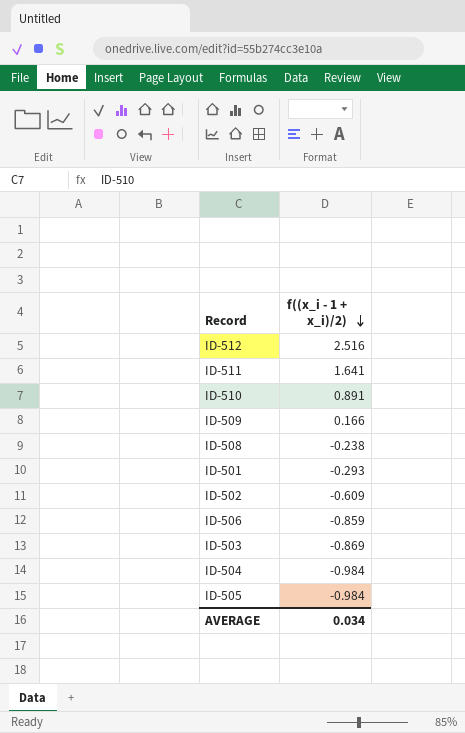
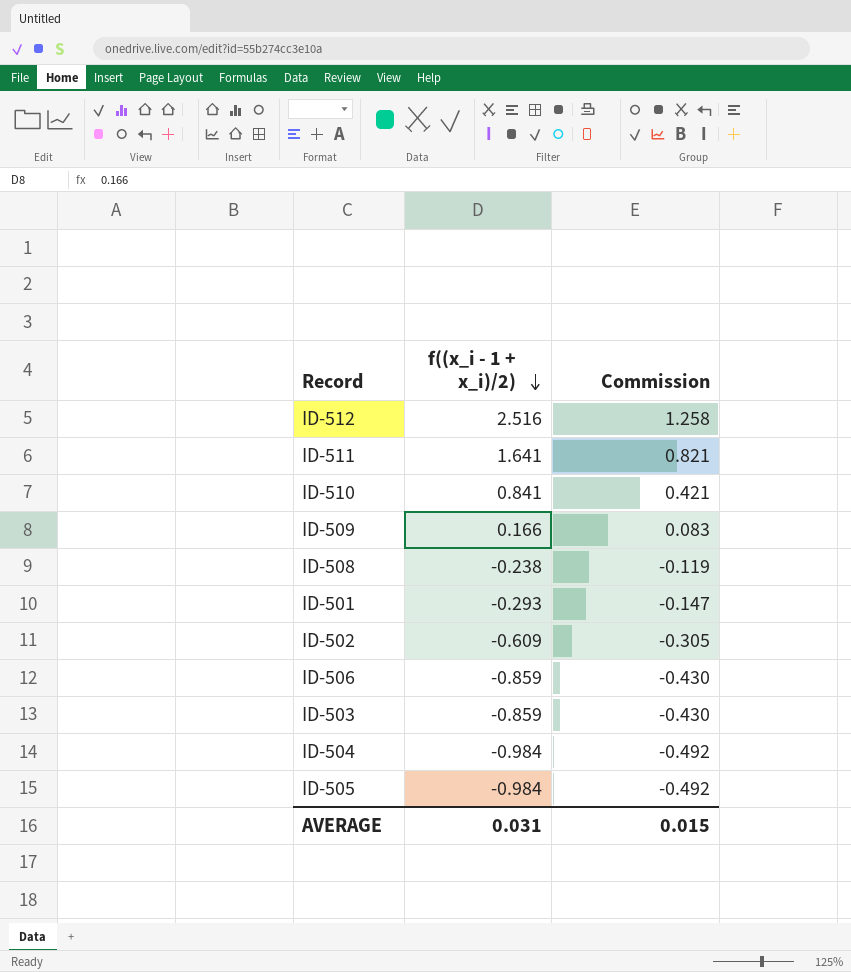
column Commission | formula: none -> [f((x_i - 1 + x_i)/2)] * 0.5
ID-510 | f((x_i - 1 + x_i)/2): 0.891 -> 0.841
ID-503 | f((x_i - 1 + x_i)/2): -0.869 -> -0.859
AVERAGE | f((x_i - 1 + x_i)/2): 0.034 -> 0.031

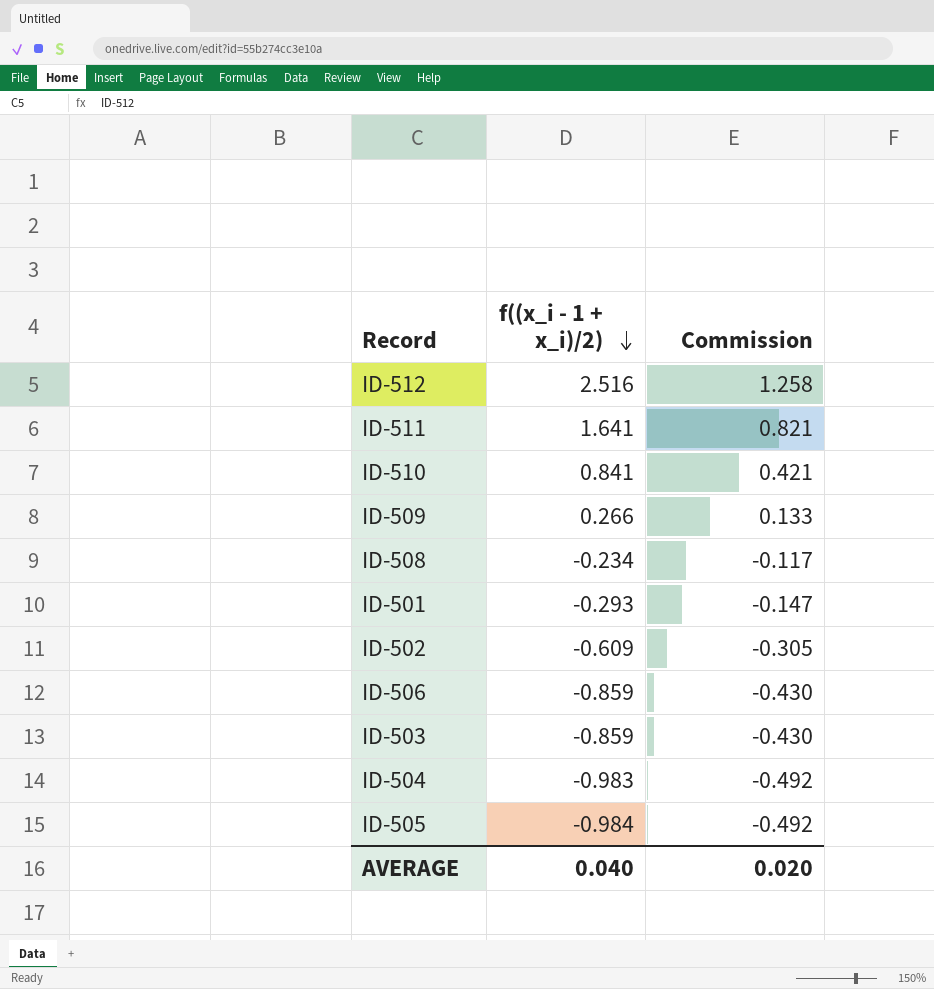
ID-509 | f((x_i - 1 + x_i)/2): 0.166 -> 0.266
ID-509 | Commission: 0.083 -> 0.133
ID-508 | f((x_i - 1 + x_i)/2): -0.238 -> -0.234
ID-508 | Commission: -0.119 -> -0.117
ID-504 | f((x_i - 1 + x_i)/2): -0.984 -> -0.983
AVERAGE | f((x_i - 1 + x_i)/2): 0.031 -> 0.040
AVERAGE | Commission: 0.015 -> 0.020

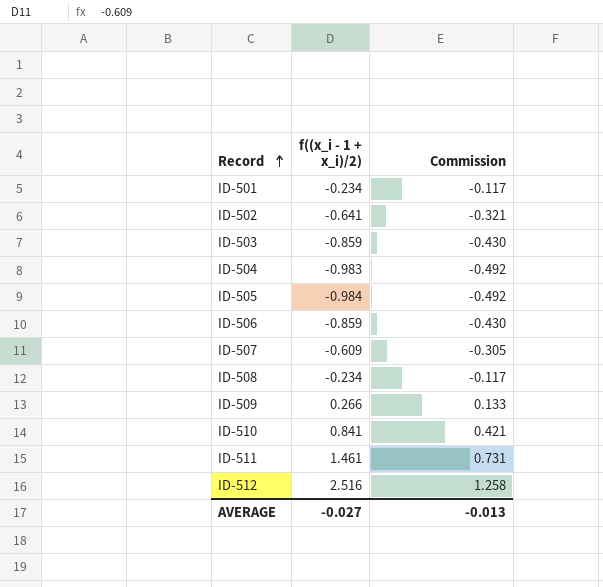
row order: f((x_i - 1 + x_i)/2) descending -> Record ascending
ID-501 | f((x_i - 1 + x_i)/2): -0.293 -> -0.234
ID-501 | Commission: -0.147 -> -0.117
ID-502 | f((x_i - 1 + x_i)/2): -0.609 -> -0.641
ID-502 | Commission: -0.305 -> -0.321
row ID-507: none -> -0.609 | -0.305
ID-511 | f((x_i - 1 + x_i)/2): 1.641 -> 1.461
ID-511 | Commission: 0.821 -> 0.731
AVERAGE | f((x_i - 1 + x_i)/2): 0.040 -> -0.027
AVERAGE | Commission: 0.020 -> -0.013

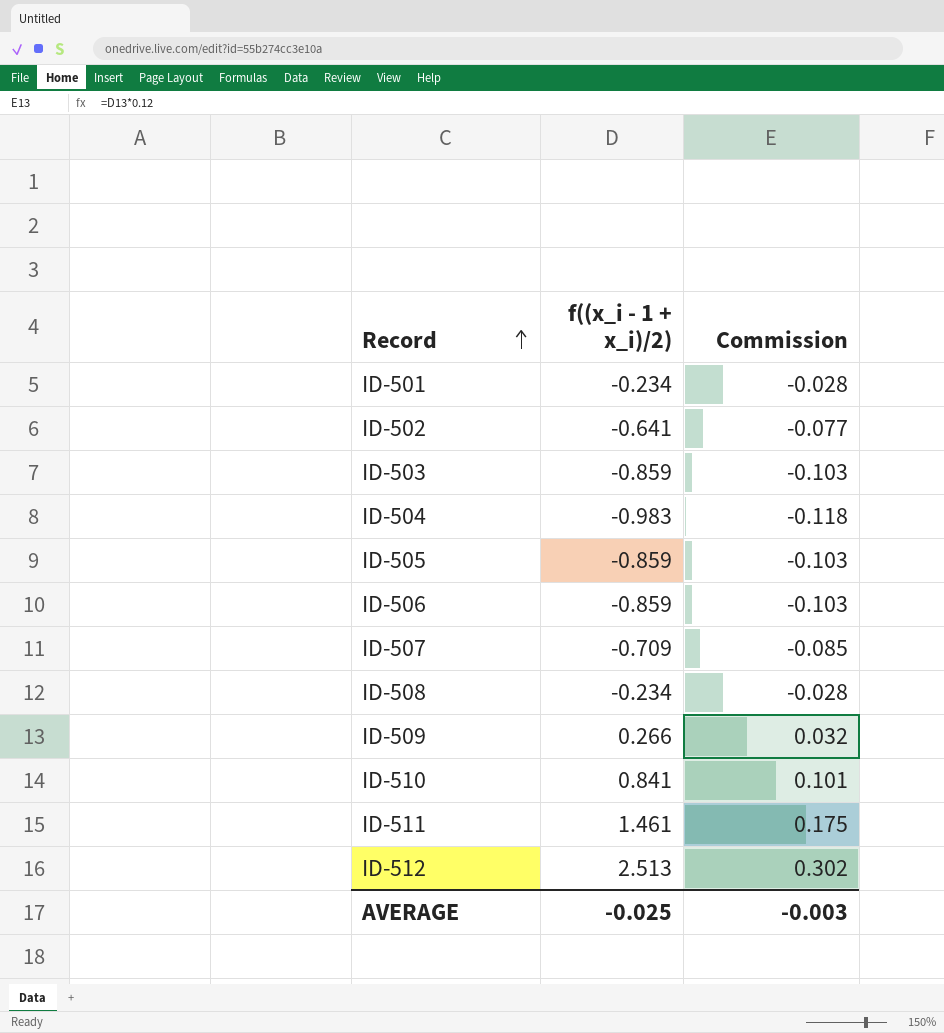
column Commission | formula: [f((x_i - 1 + x_i)/2)] * 0.5 -> [f((x_i - 1 + x_i)/2)] * 0.12
ID-505 | f((x_i - 1 + x_i)/2): -0.984 -> -0.859
ID-507 | f((x_i - 1 + x_i)/2): -0.609 -> -0.709
ID-512 | f((x_i - 1 + x_i)/2): 2.516 -> 2.513
AVERAGE | f((x_i - 1 + x_i)/2): -0.027 -> -0.025
AVERAGE | Commission: -0.013 -> -0.003

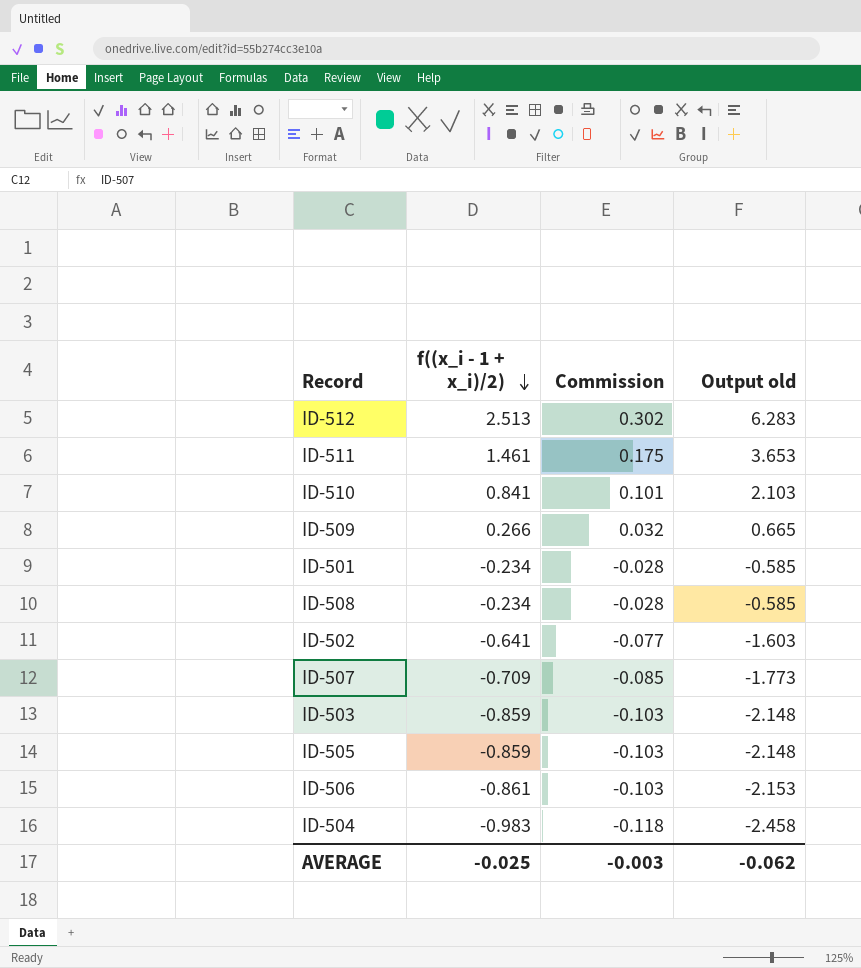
row order: Record ascending -> f((x_i - 1 + x_i)/2) descending
column Output old | formula: none -> [f((x_i - 1 + x_i)/2)] * 2.5
ID-506 | f((x_i - 1 + x_i)/2): -0.859 -> -0.861

